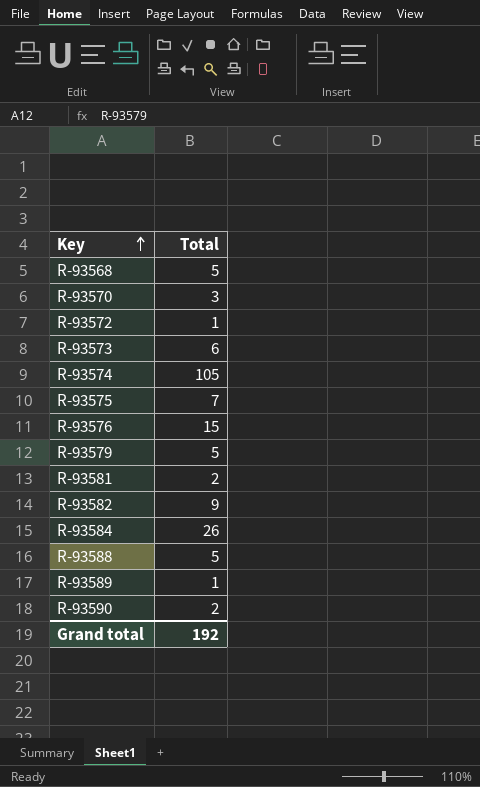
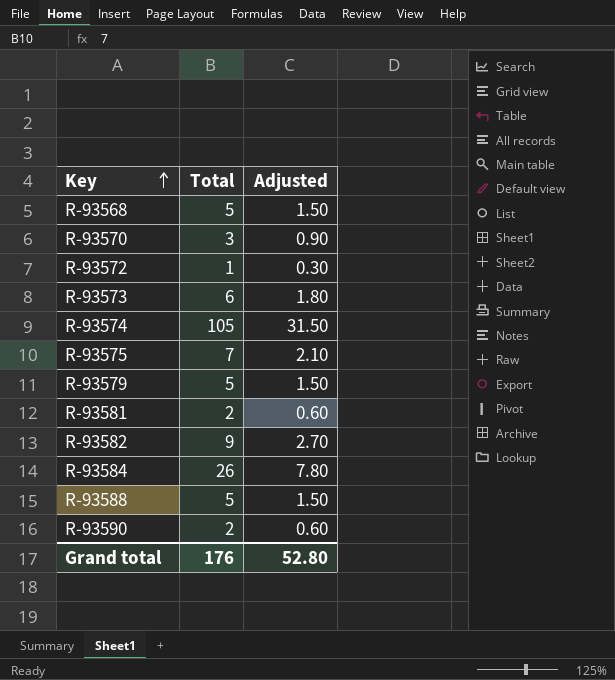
column Adjusted | formula: none -> [Total] * 0.3
row R-93576: 15 -> none
row R-93589: 1 -> none
Grand total | Total: 192 -> 176

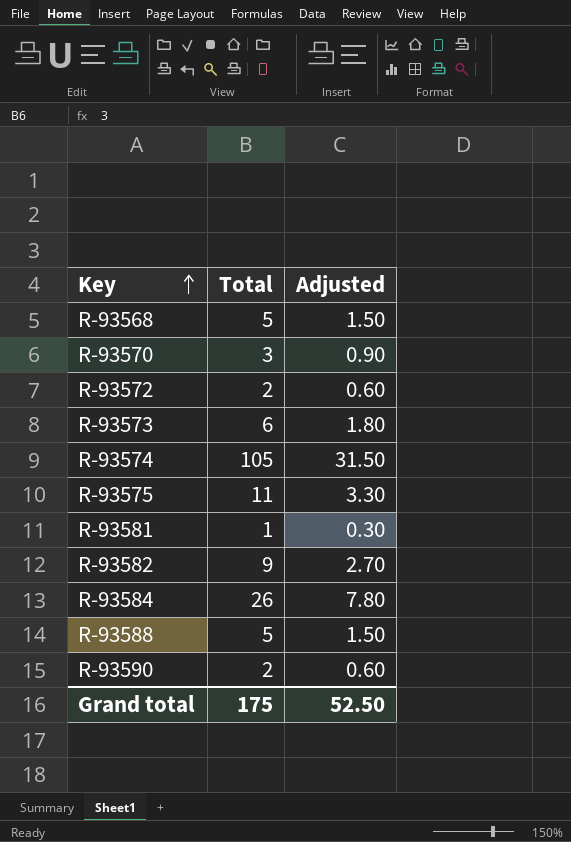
row R-93579: 5 | 1.50 -> none
R-93572 | Total: 1 -> 2
R-93572 | Adjusted: 0.30 -> 0.60
R-93575 | Total: 7 -> 11
R-93575 | Adjusted: 2.10 -> 3.30
R-93581 | Total: 2 -> 1
R-93581 | Adjusted: 0.60 -> 0.30
Grand total | Total: 176 -> 175
Grand total | Adjusted: 52.80 -> 52.50

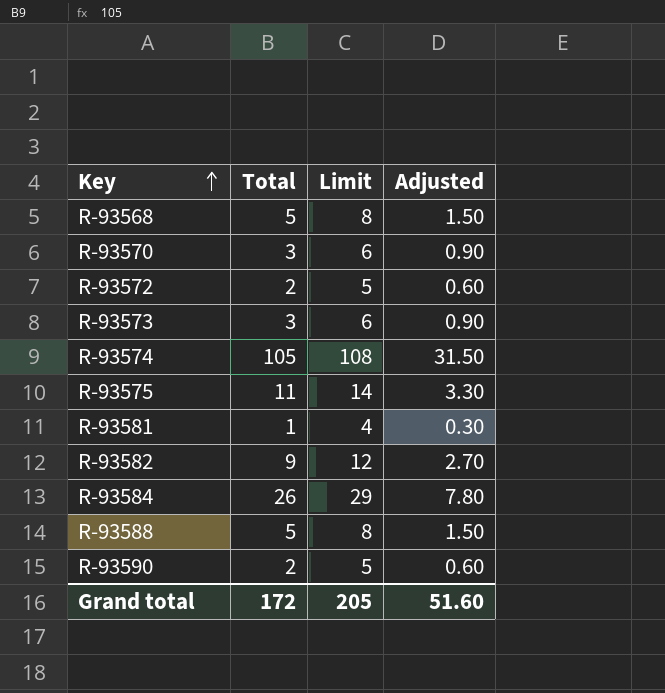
column Limit | formula: none -> [Total] + 3
R-93573 | Total: 6 -> 3
R-93573 | Adjusted: 1.80 -> 0.90
Grand total | Total: 175 -> 172
Grand total | Adjusted: 52.50 -> 51.60

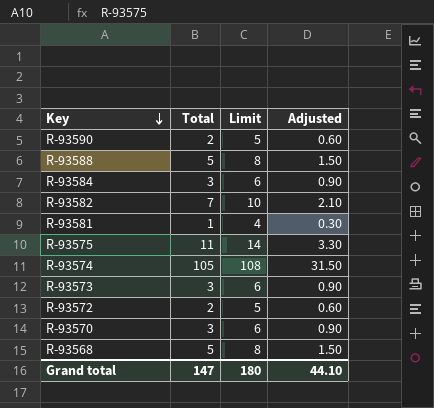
row order: Key ascending -> Key descending
R-93584 | Total: 26 -> 3
R-93584 | Limit: 29 -> 6
R-93584 | Adjusted: 7.80 -> 0.90
R-93582 | Total: 9 -> 7
R-93582 | Limit: 12 -> 10
R-93582 | Adjusted: 2.70 -> 2.10
Grand total | Total: 172 -> 147
Grand total | Limit: 205 -> 180
Grand total | Adjusted: 51.60 -> 44.10

